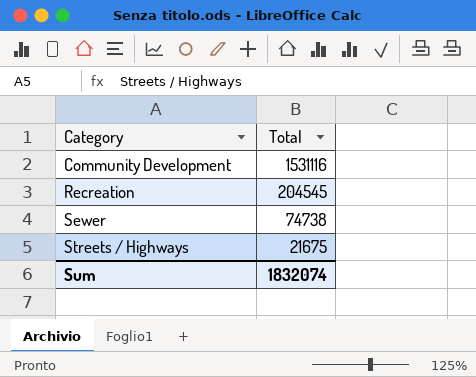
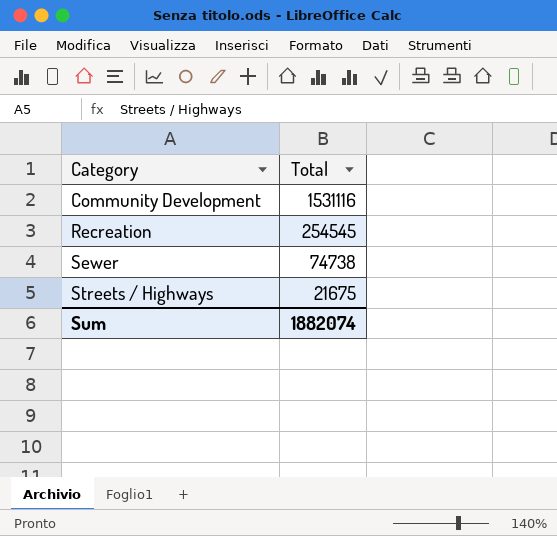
Recreation | Total: 204545 -> 254545
Sum | Total: 1832074 -> 1882074

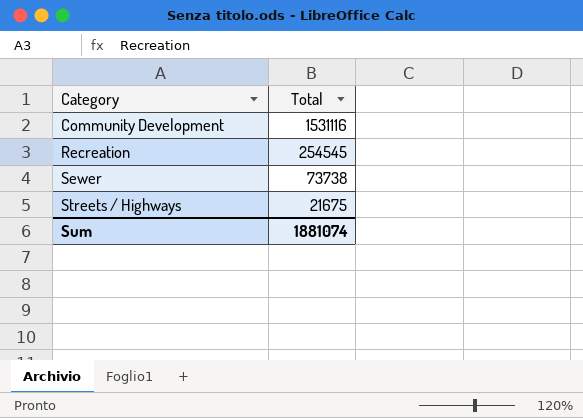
Sewer | Total: 74738 -> 73738
Sum | Total: 1882074 -> 1881074

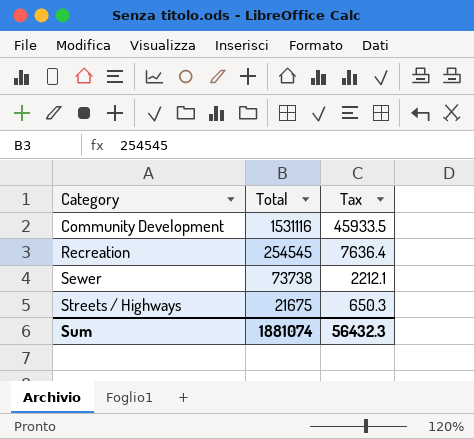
column Tax | formula: none -> [Total] * 0.03

